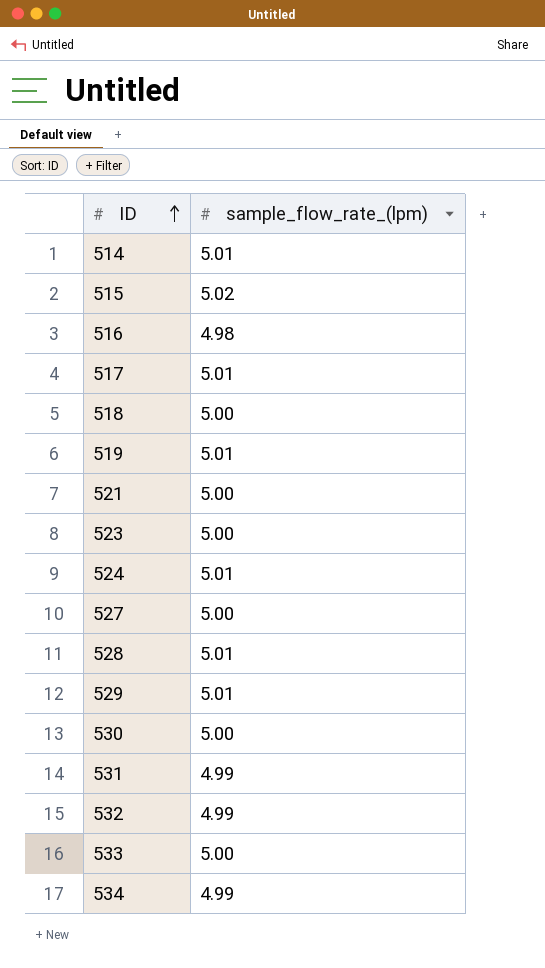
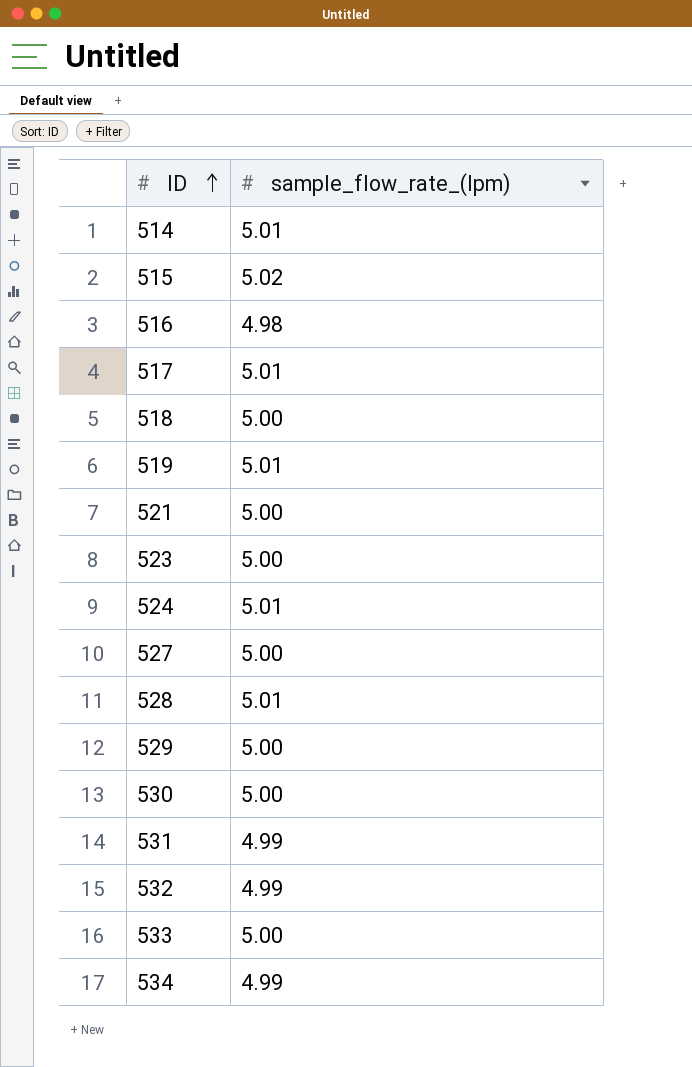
529 | sample_flow_rate_(lpm): 5.01 -> 5.00

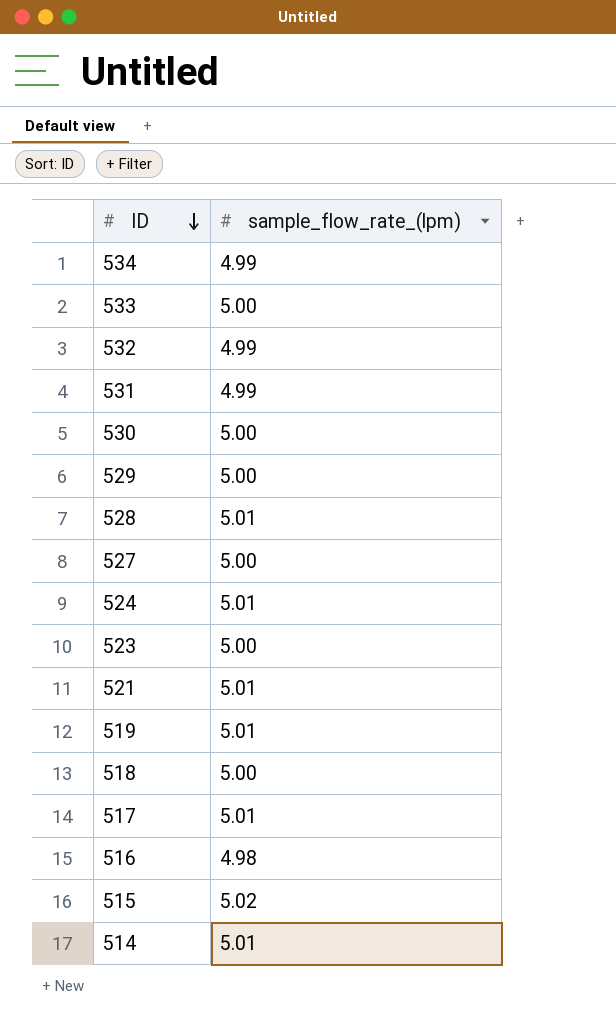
row order: ID ascending -> ID descending
521 | sample_flow_rate_(lpm): 5.00 -> 5.01

